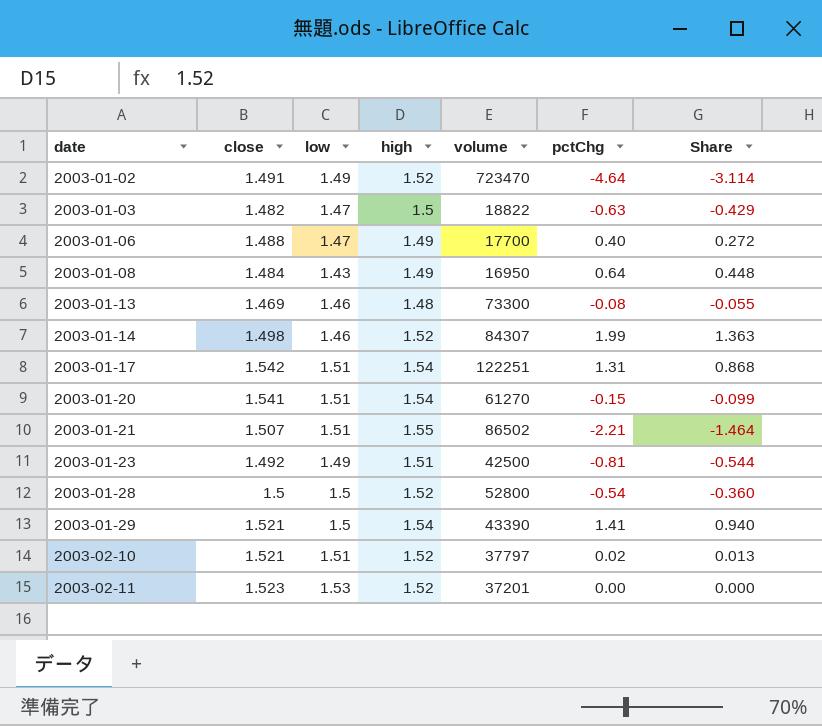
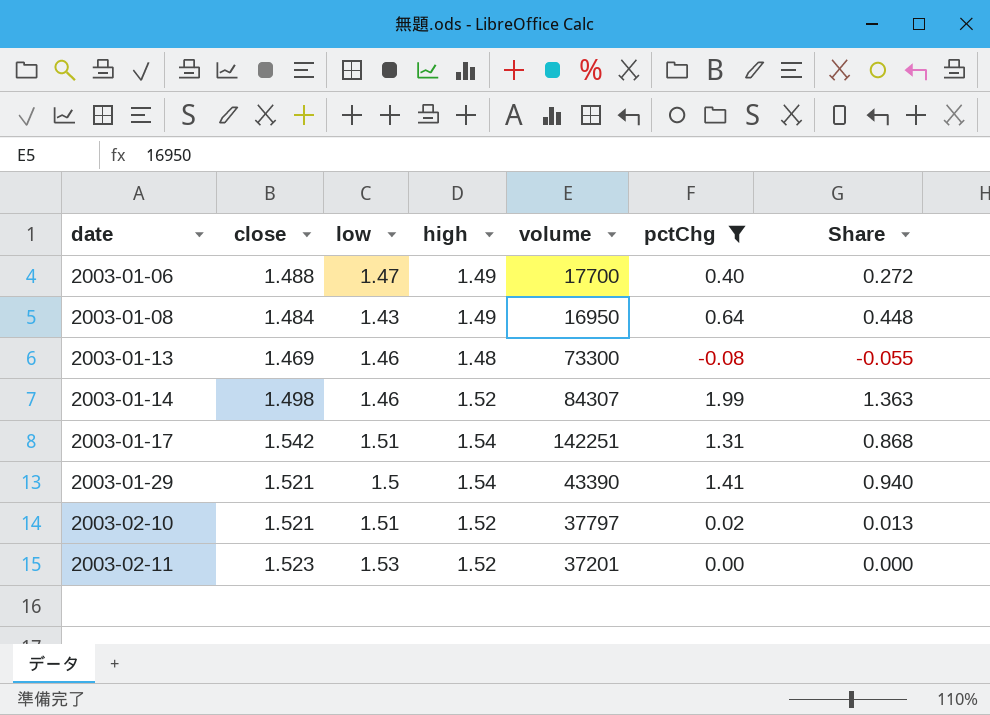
filter: none -> pctChg >= -0.08
2003-01-17 | volume: 122251 -> 142251

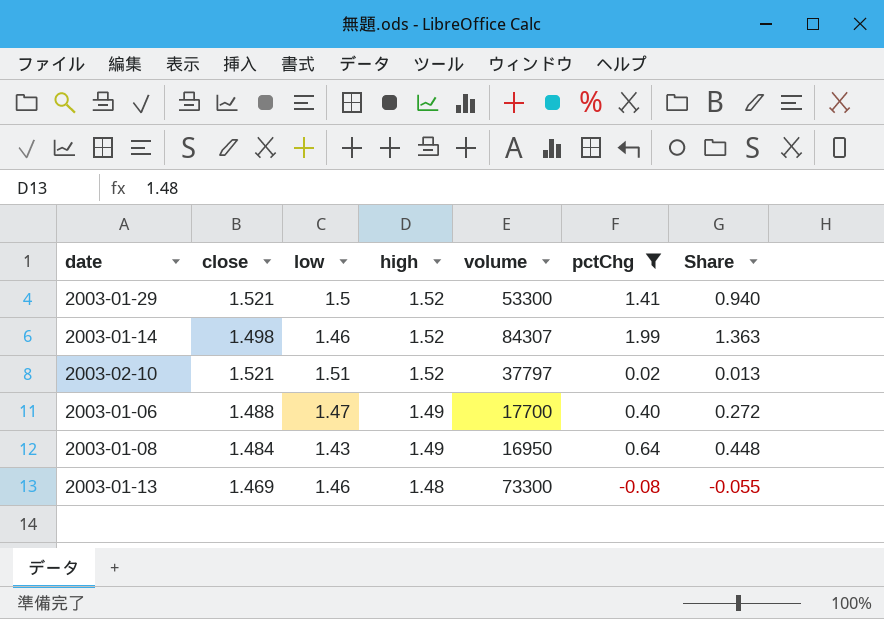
row order: date ascending -> high descending
row 2003-01-17: 1.542 | 1.51 | 1.54 | 142251 | 1.31 | 0.868 -> none
row 2003-02-11: 1.523 | 1.53 | 1.52 | 37201 | 0.00 | 0.000 -> none
2003-01-29 | high: 1.54 -> 1.52
2003-01-29 | volume: 43390 -> 53300

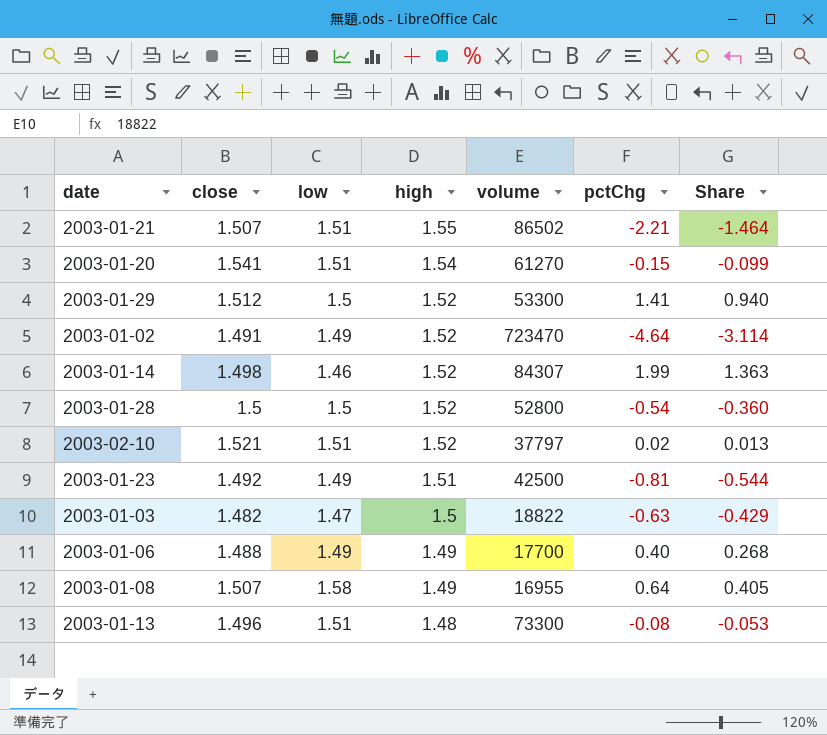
filter: pctChg >= -0.08 -> none
2003-01-29 | close: 1.521 -> 1.512
2003-01-06 | low: 1.47 -> 1.49
2003-01-06 | Share: 0.272 -> 0.268
2003-01-08 | close: 1.484 -> 1.507
2003-01-08 | low: 1.43 -> 1.58
2003-01-08 | volume: 16950 -> 16955
2003-01-08 | Share: 0.448 -> 0.405
2003-01-13 | close: 1.469 -> 1.496
2003-01-13 | low: 1.46 -> 1.51
2003-01-13 | Share: -0.055 -> -0.053

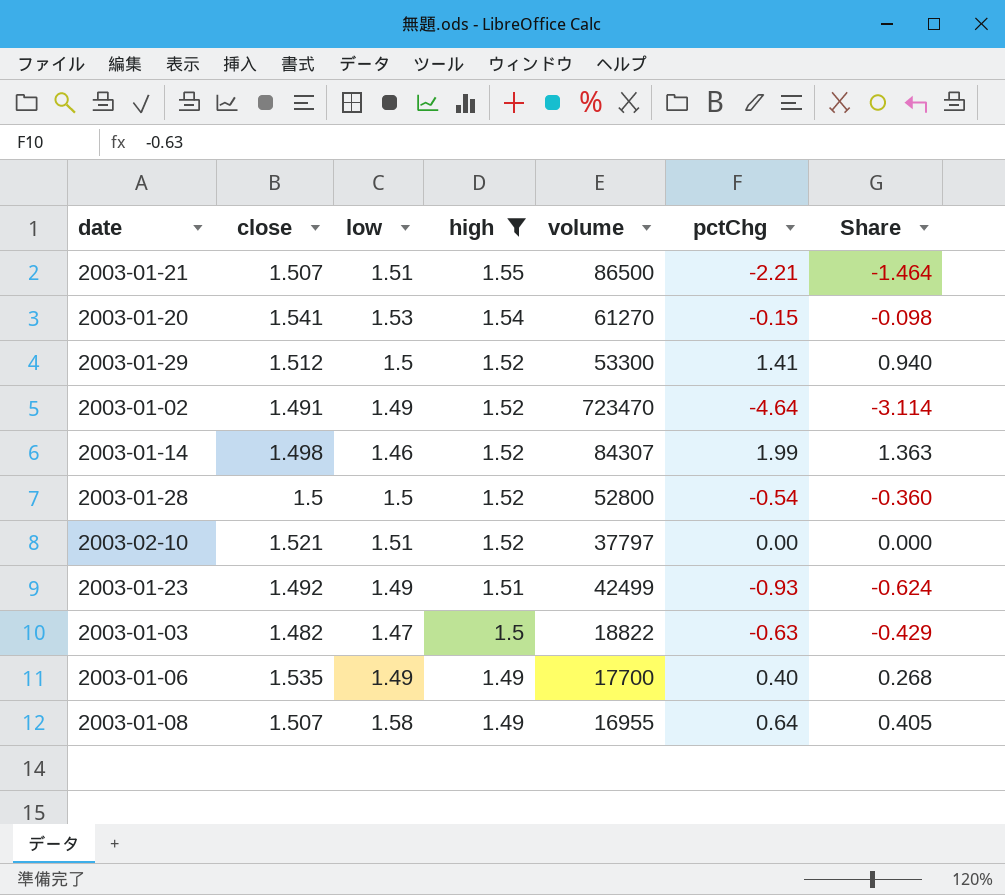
filter: none -> high != 1.48
2003-01-21 | volume: 86502 -> 86500
2003-01-20 | low: 1.51 -> 1.53
2003-01-20 | Share: -0.099 -> -0.098
2003-02-10 | pctChg: 0.02 -> 0.00
2003-02-10 | Share: 0.013 -> 0.000
2003-01-23 | volume: 42500 -> 42499
2003-01-23 | pctChg: -0.81 -> -0.93
2003-01-23 | Share: -0.544 -> -0.624
2003-01-06 | close: 1.488 -> 1.535

